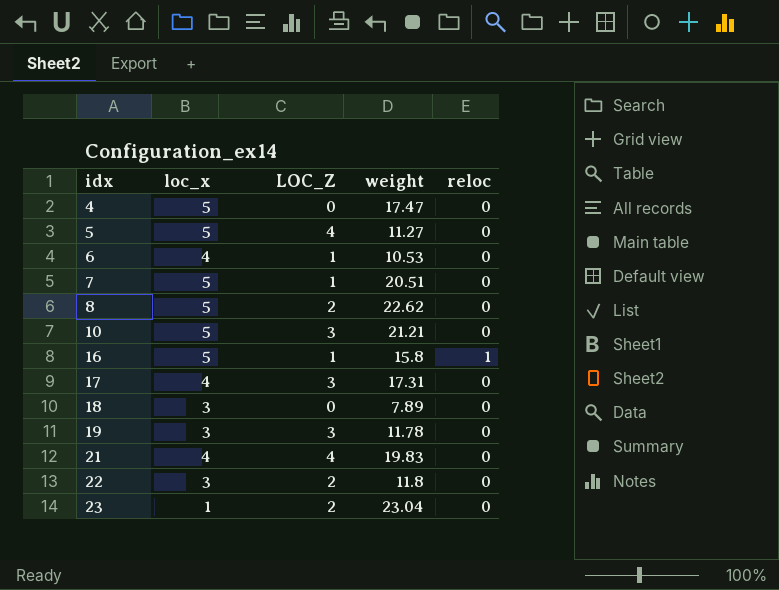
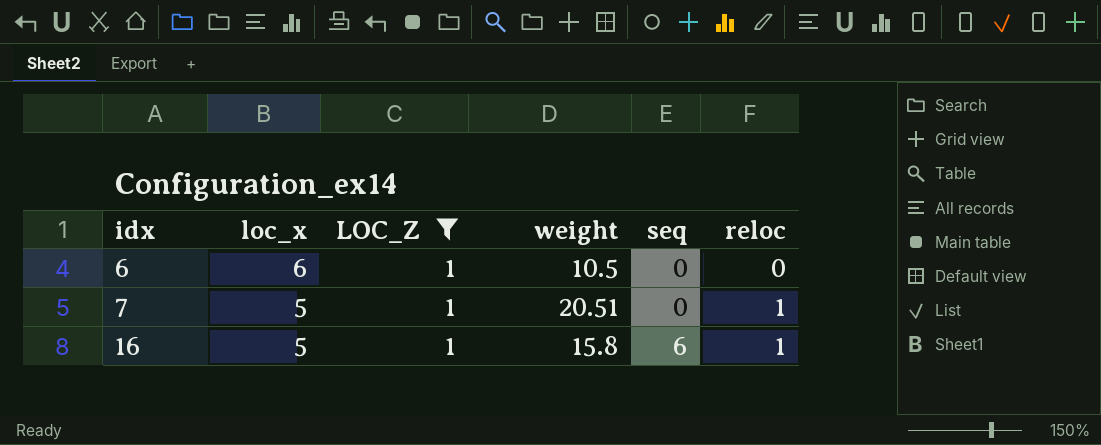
filter: none -> LOC_Z = 1
column seq | position: none -> 5
6 | loc_x: 4 -> 6
6 | weight: 10.53 -> 10.5
7 | reloc: 0 -> 1

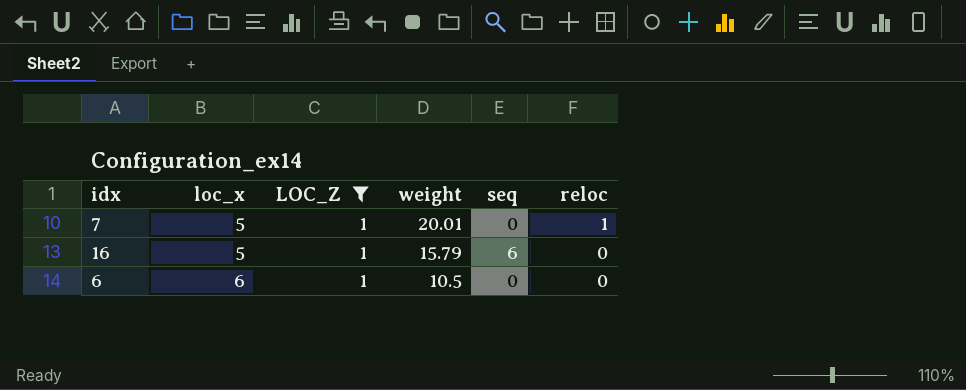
row order: idx ascending -> loc_x ascending
7 | weight: 20.51 -> 20.01
16 | weight: 15.8 -> 15.79
16 | reloc: 1 -> 0

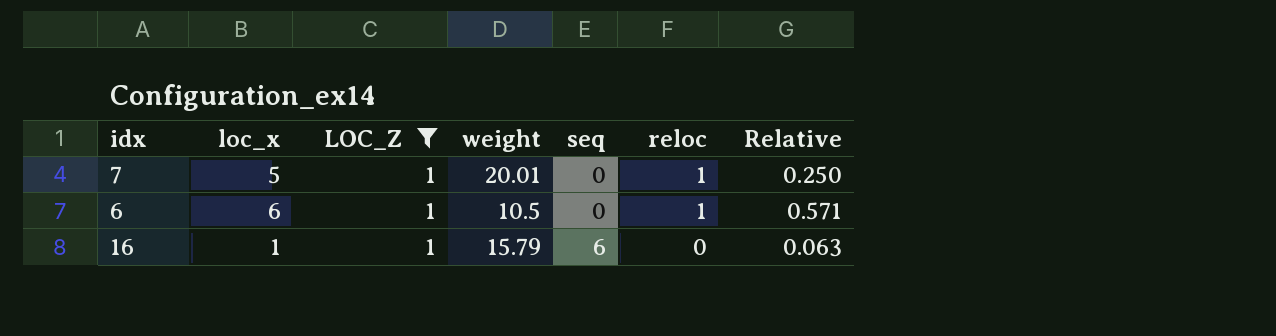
row order: loc_x ascending -> seq ascending
column Relative | formula: none -> [loc_x] / [weight]
6 | reloc: 0 -> 1
16 | loc_x: 5 -> 1

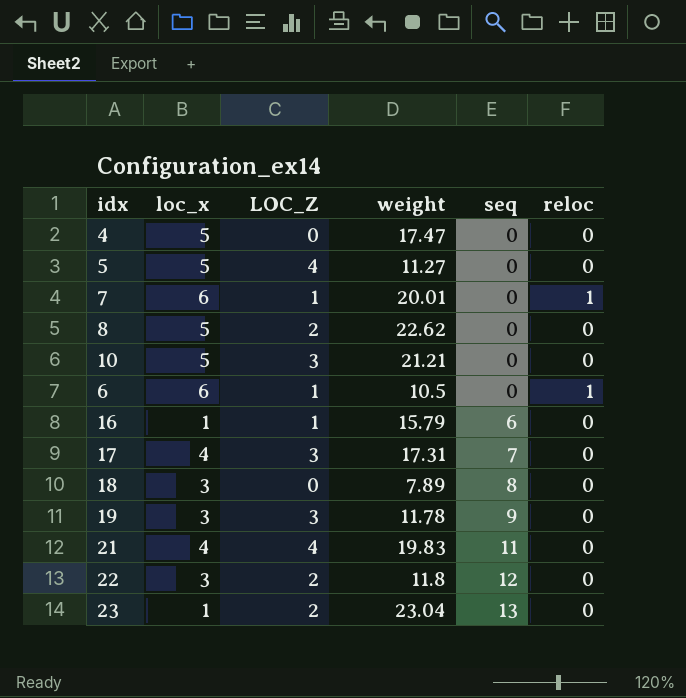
filter: LOC_Z = 1 -> none
column Relative | formula: [loc_x] / [weight] -> none
7 | loc_x: 5 -> 6

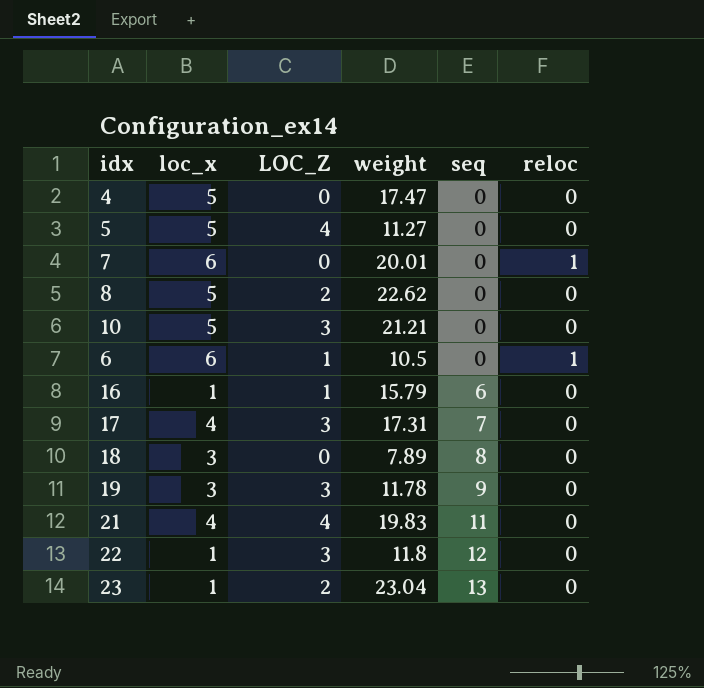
7 | LOC_Z: 1 -> 0
22 | loc_x: 3 -> 1
22 | LOC_Z: 2 -> 3

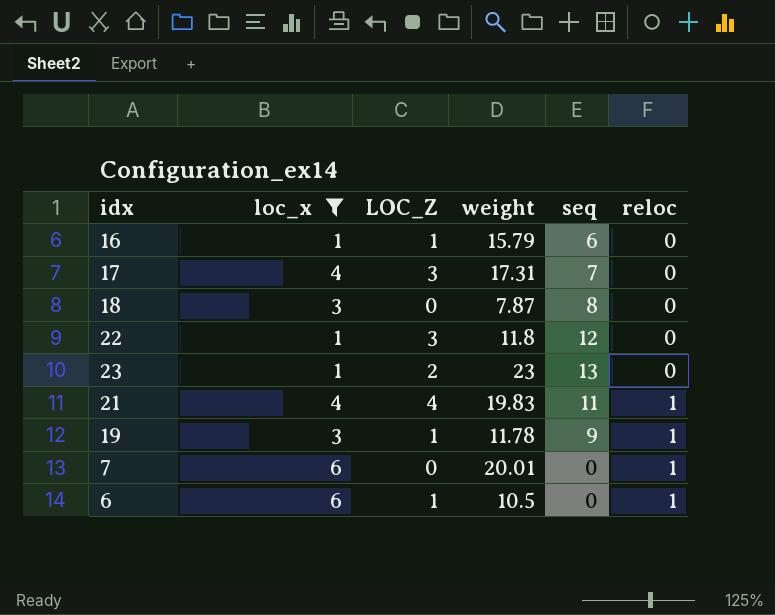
filter: none -> loc_x != 5
row order: seq ascending -> reloc ascending
18 | weight: 7.89 -> 7.87
23 | weight: 23.04 -> 23
21 | reloc: 0 -> 1
19 | LOC_Z: 3 -> 1
19 | reloc: 0 -> 1

